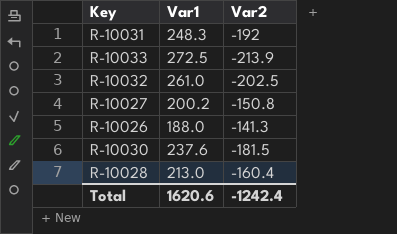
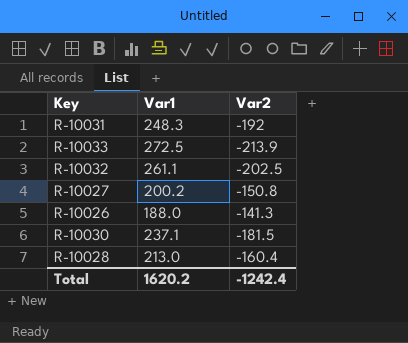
R-10032 | Var1: 261.0 -> 261.1
R-10030 | Var1: 237.6 -> 237.1
Total | Var1: 1620.6 -> 1620.2

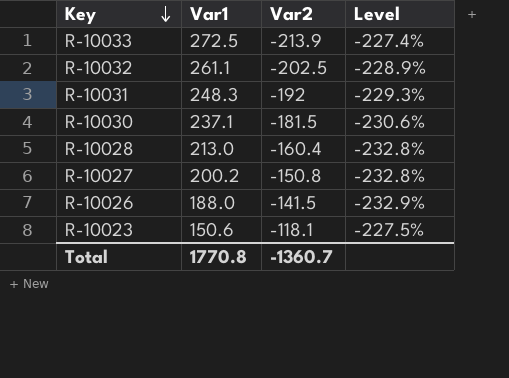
row order: none -> Key descending
column Level | formula: none -> ([Var1] - [Var2]) / [Var2]
R-10026 | Var2: -141.3 -> -141.5
row R-10023: none -> 150.6 | -118.1 | -227.5%
Total | Var1: 1620.2 -> 1770.8
Total | Var2: -1242.4 -> -1360.7

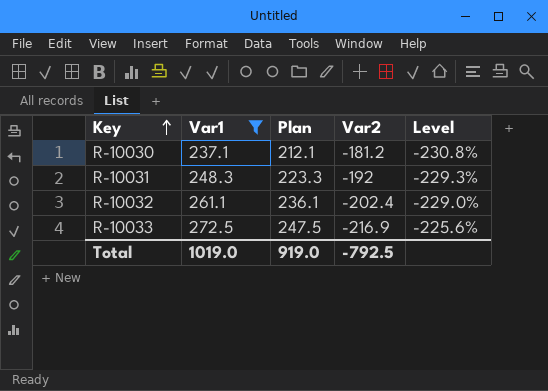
filter: none -> Var1 >= 237.1
row order: Key descending -> Key ascending
column Plan | formula: none -> [Var1] - 25
R-10030 | Var2: -181.5 -> -181.2
R-10030 | Level: -230.6% -> -230.8%
R-10032 | Var2: -202.5 -> -202.4
R-10032 | Level: -228.9% -> -229.0%
R-10033 | Var2: -213.9 -> -216.9
R-10033 | Level: -227.4% -> -225.6%
Total | Var1: 1770.8 -> 1019.0
Total | Var2: -1360.7 -> -792.5

